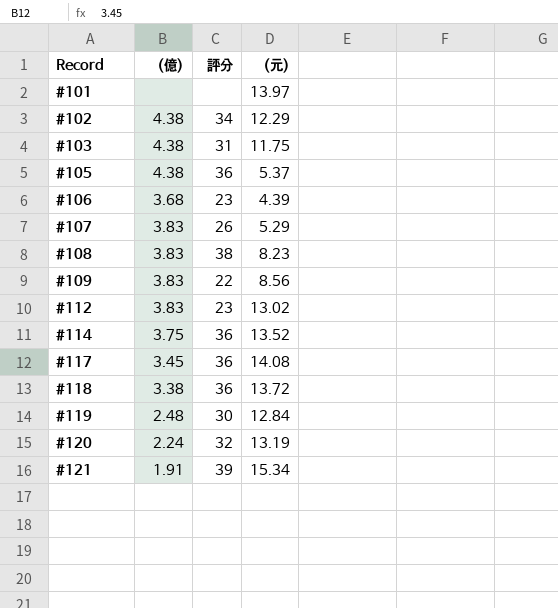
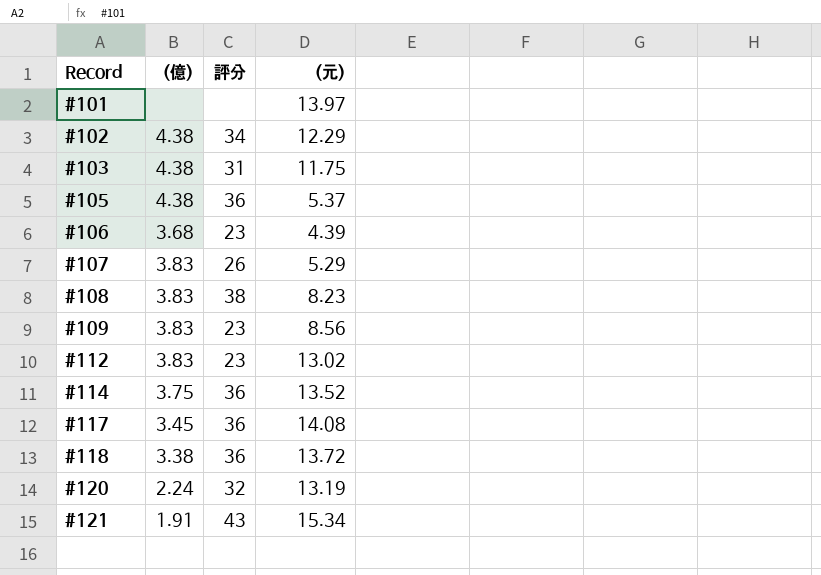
row #119: 2.48 | 30 | 12.84 -> none
#109 | 評分: 22 -> 23
#121 | 評分: 39 -> 43

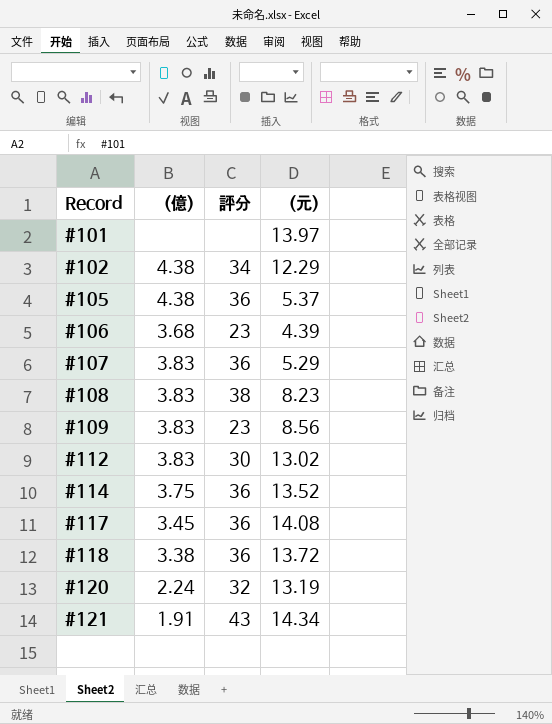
row #103: 4.38 | 31 | 11.75 -> none
#107 | 評分: 26 -> 36
#112 | 評分: 23 -> 30
#121 | (元): 15.34 -> 14.34

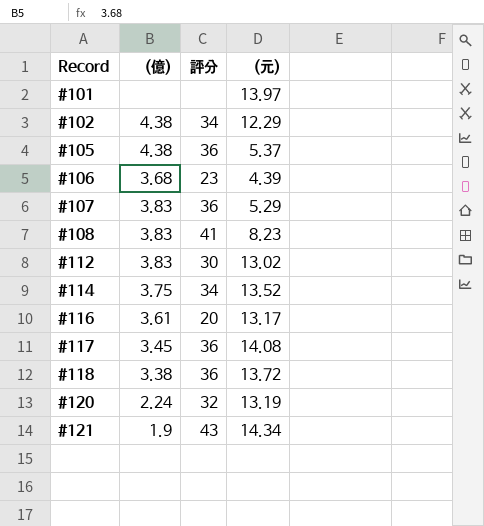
row #109: 3.83 | 23 | 8.56 -> none
#108 | 評分: 38 -> 41
#114 | 評分: 36 -> 34
row #116: none -> 3.61 | 20 | 13.17
#121 | (億): 1.91 -> 1.9

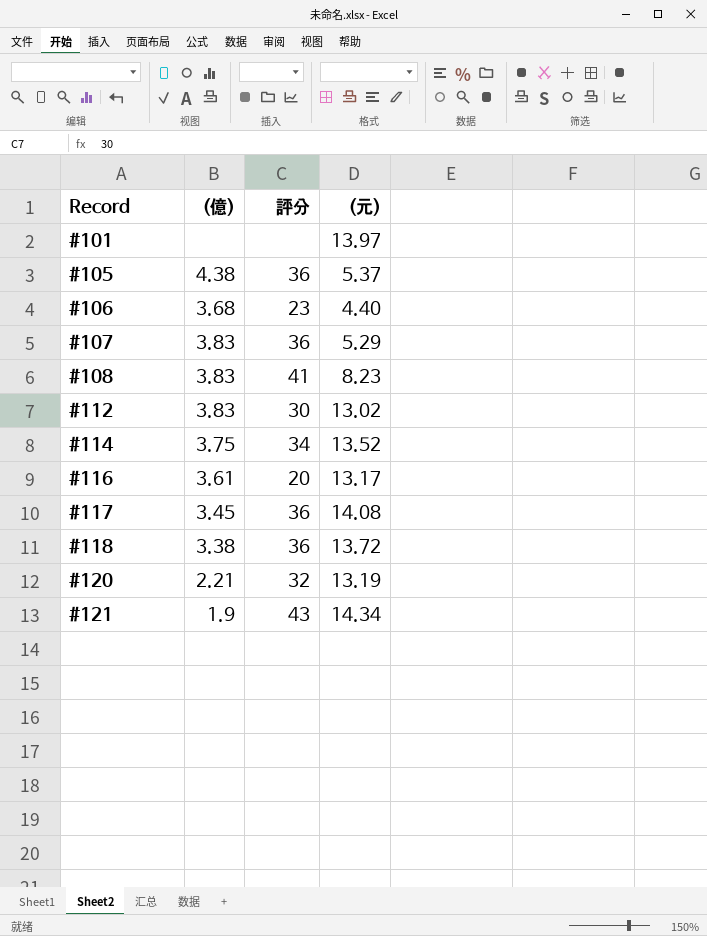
row #102: 4.38 | 34 | 12.29 -> none
#106 | (元): 4.39 -> 4.40
#120 | (億): 2.24 -> 2.21

